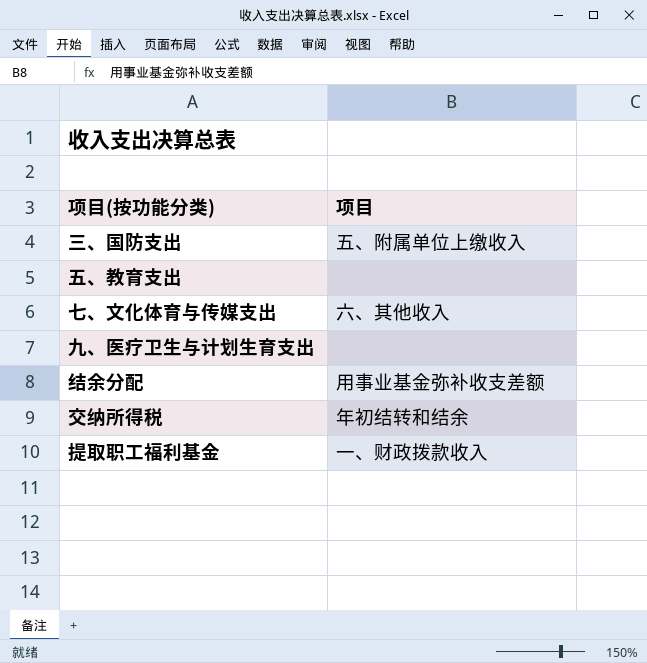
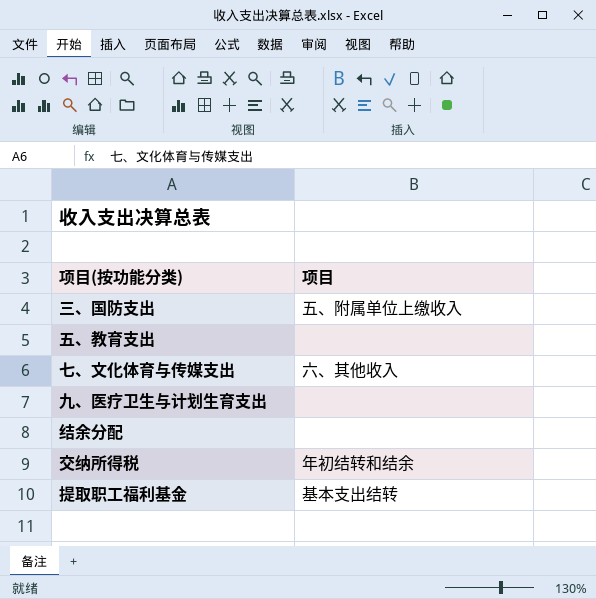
结余分配 | 项目: 用事业基金弥补收支差额 -> none
提取职工福利基金 | 项目: 一、财政拨款收入 -> 基本支出结转

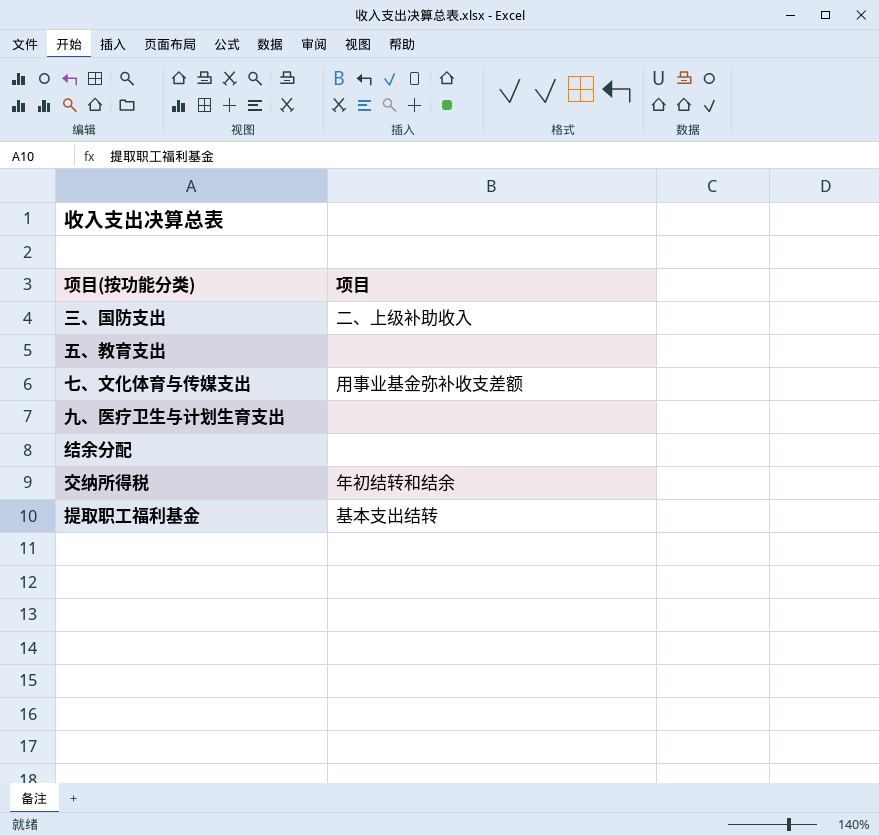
三、国防支出 | 项目: 五、附属单位上缴收入 -> 二、上级补助收入
七、文化体育与传媒支出 | 项目: 六、其他收入 -> 用事业基金弥补收支差额

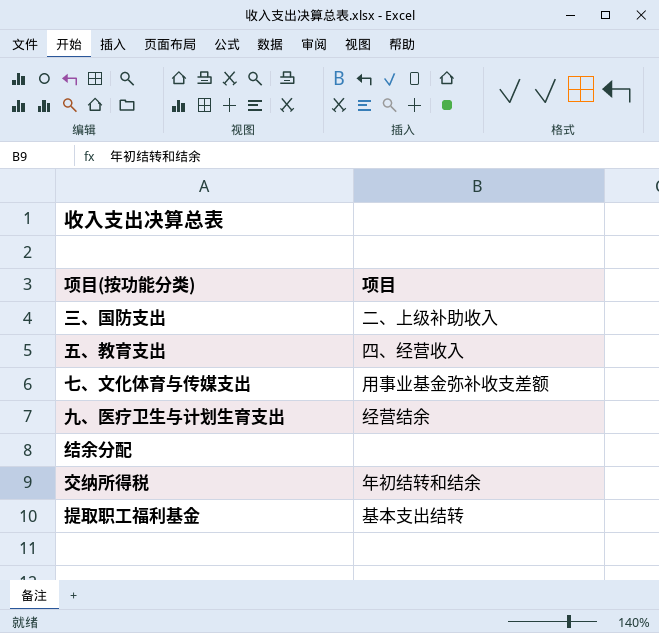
五、教育支出 | 项目: none -> 四、经营收入
九、医疗卫生与计划生育支出 | 项目: none -> 经营结余

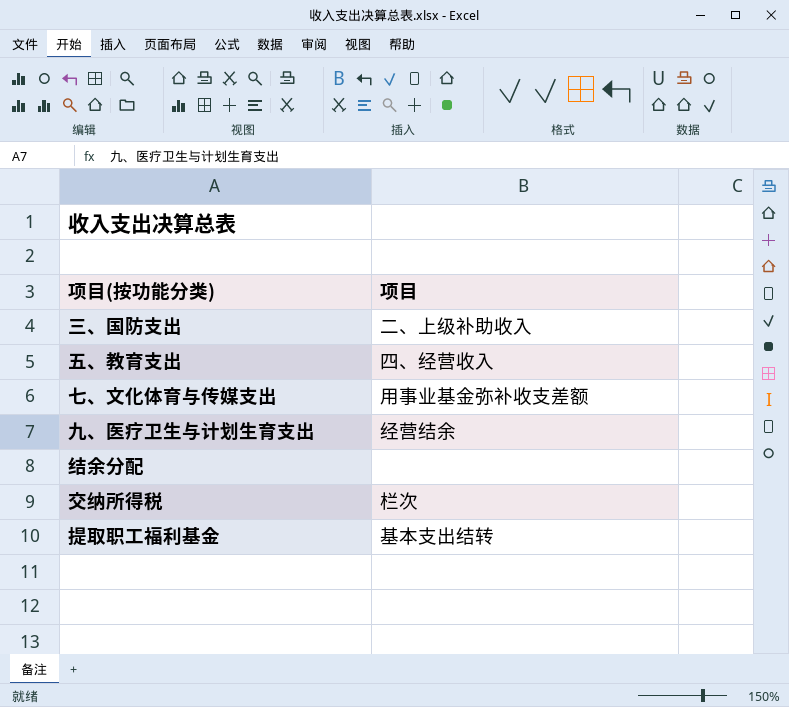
交纳所得税 | 项目: 年初结转和结余 -> 栏次

